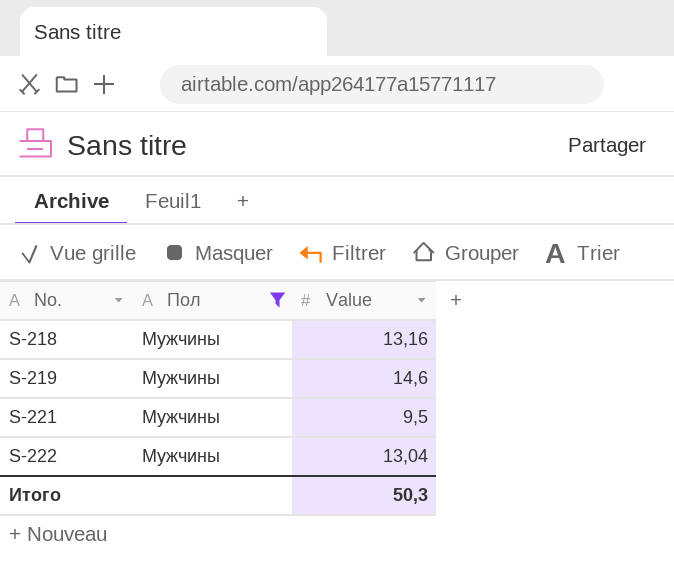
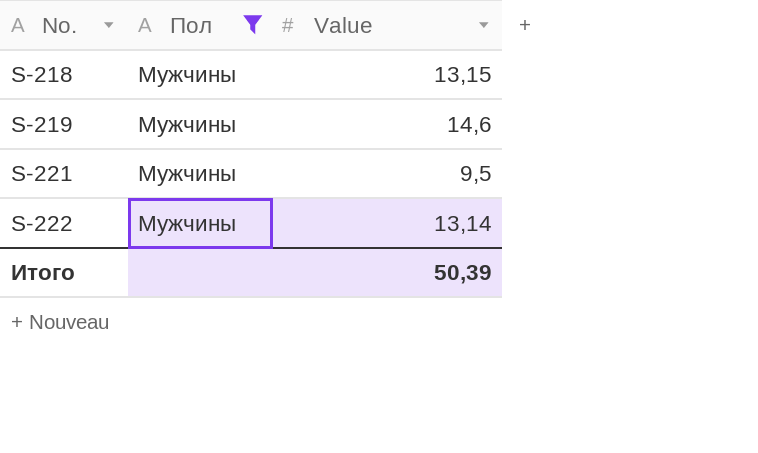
S-218 | Value: 13,16 -> 13,15
S-222 | Value: 13,04 -> 13,14
Итого | Value: 50,3 -> 50,39

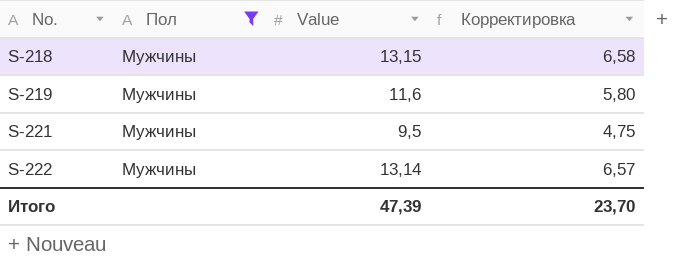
column Корректировка | formula: none -> [Value] * 0,5
S-219 | Value: 14,6 -> 11,6
Итого | Value: 50,39 -> 47,39

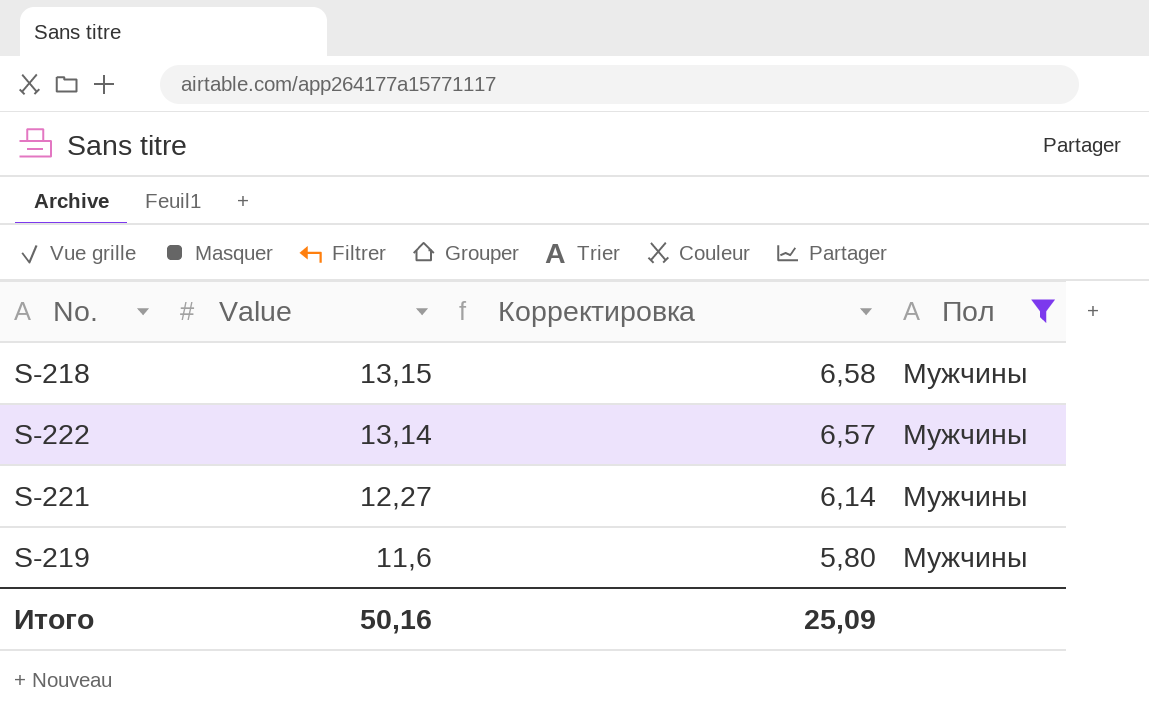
row order: No. ascending -> Value descending
column Пол | position: 2 -> 4
S-221 | Value: 9,5 -> 12,27
S-221 | Корректировка: 4,75 -> 6,14
Итого | Value: 47,39 -> 50,16
Итого | Корректировка: 23,70 -> 25,09

